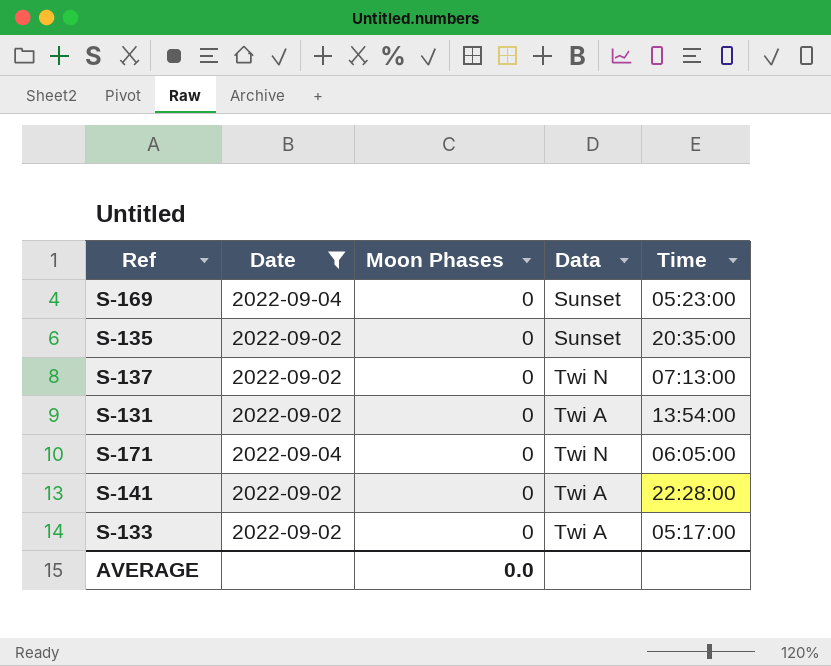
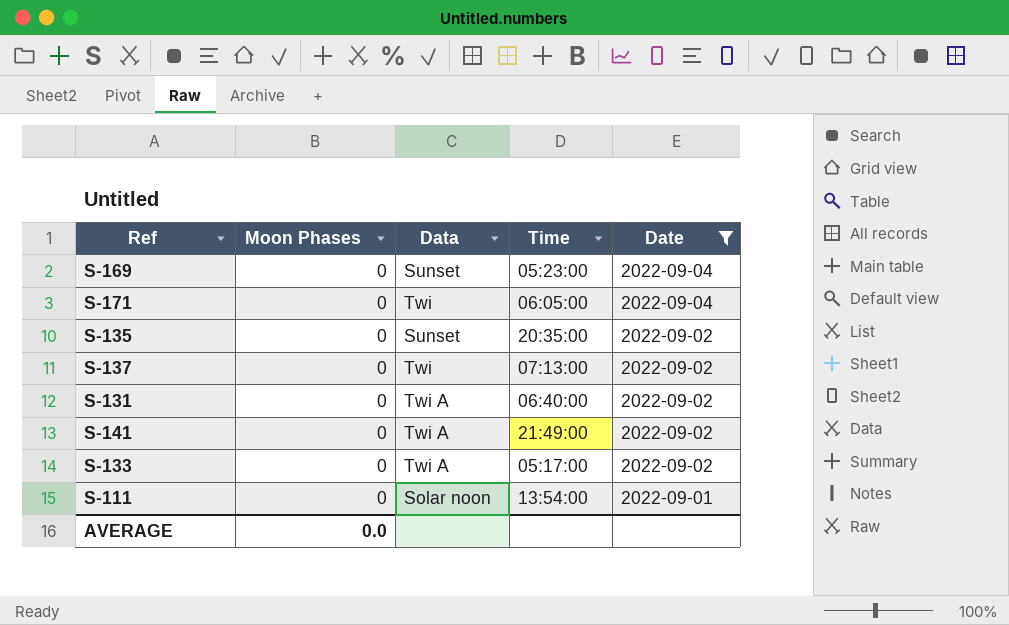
row order: none -> Date descending
column Date | position: 2 -> 5
S-171 | Data: Twi N -> Twi
S-137 | Data: Twi N -> Twi
S-131 | Time: 13:54:00 -> 06:40:00
S-141 | Time: 22:28:00 -> 21:49:00
row S-111: none -> 0 | Solar noon | 13:54:00 | 2022-09-01

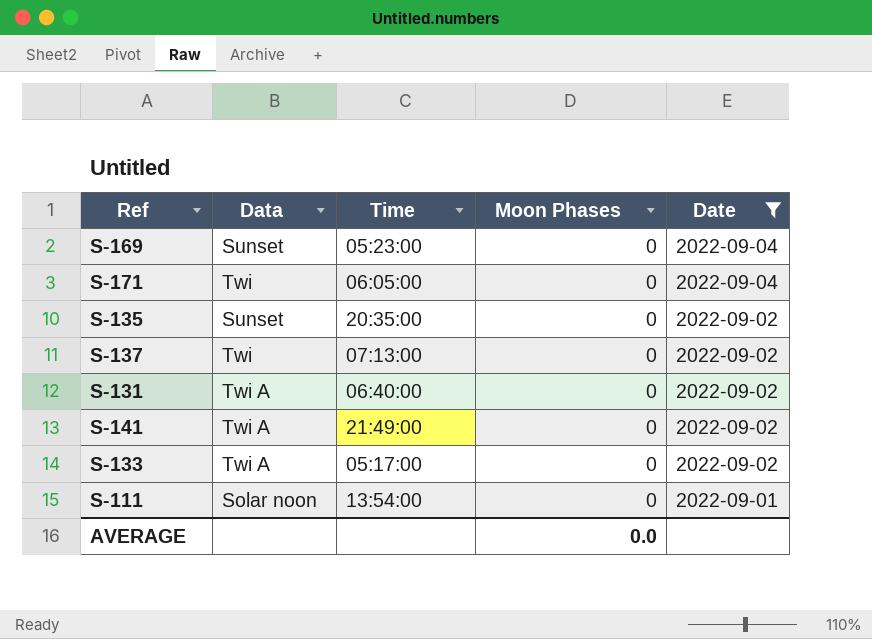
column Moon Phases | position: 2 -> 4

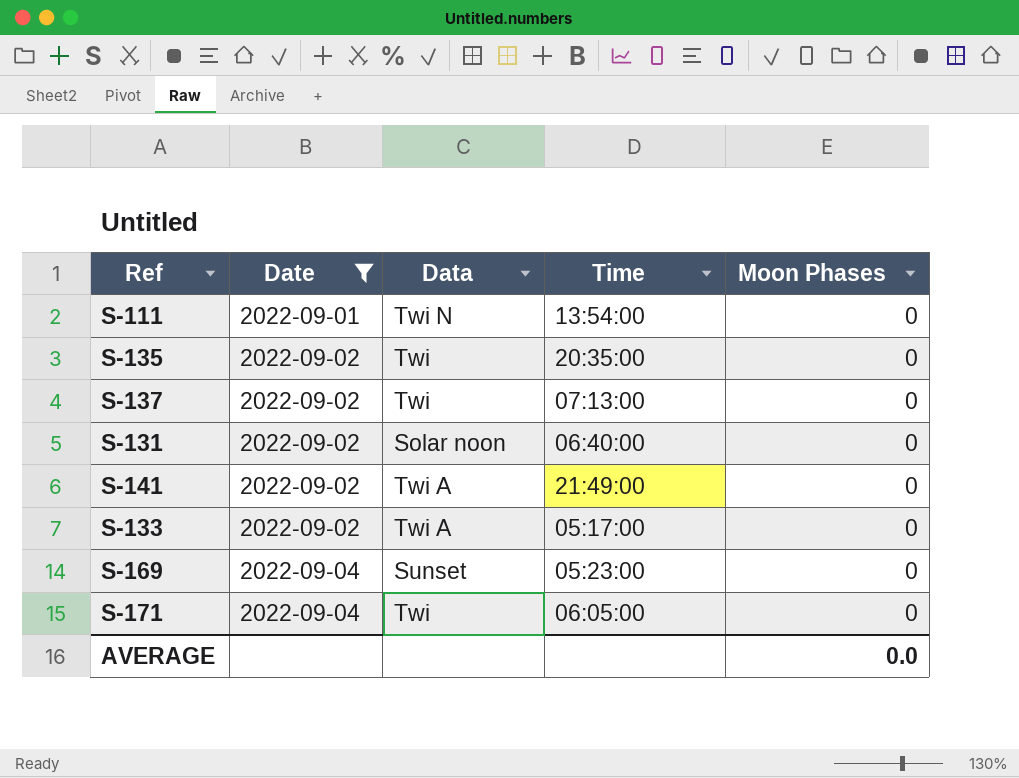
row order: Date descending -> Date ascending
column Date | position: 5 -> 2
S-111 | Data: Solar noon -> Twi N
S-135 | Data: Sunset -> Twi
S-131 | Data: Twi A -> Solar noon

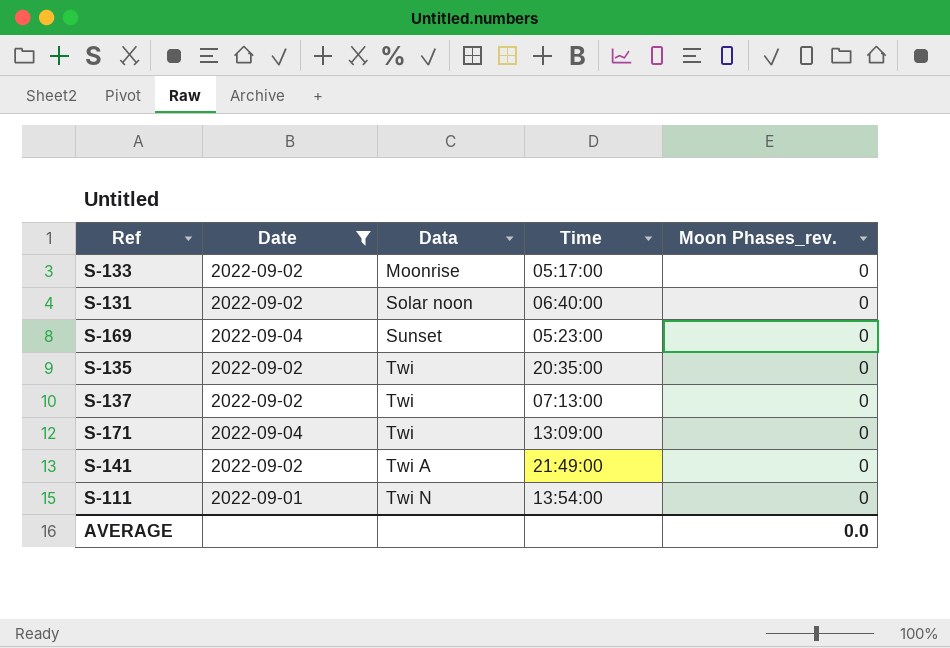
row order: Date ascending -> Data ascending
column name: Moon Phases -> Moon Phases_rev.
S-133 | Data: Twi A -> Moonrise
S-171 | Time: 06:05:00 -> 13:09:00

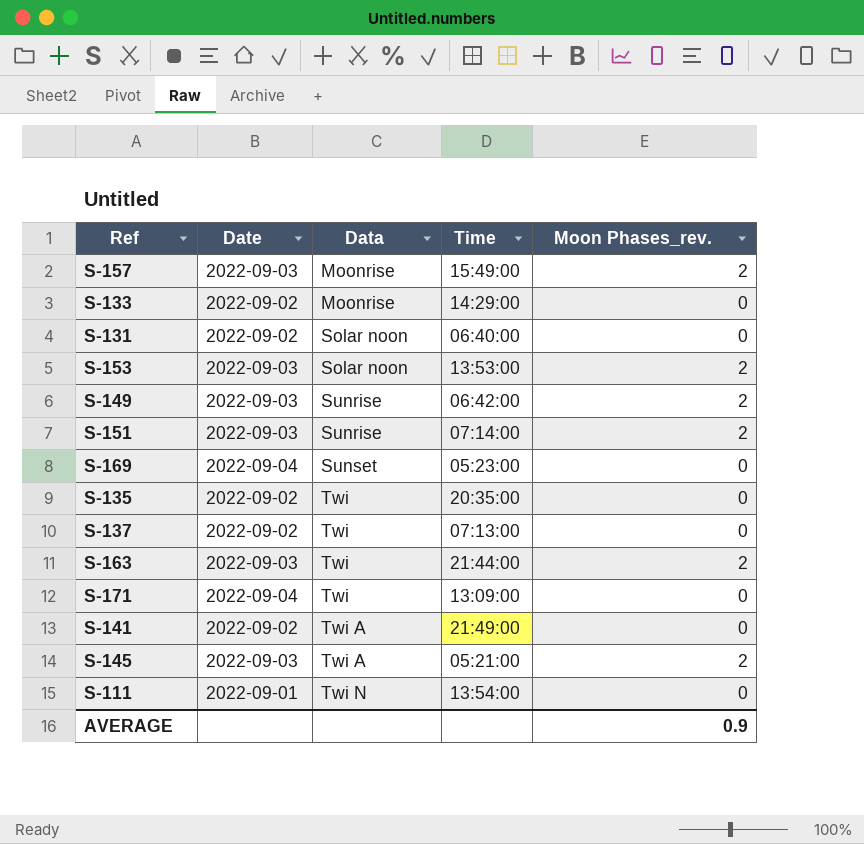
filter: Date != 2022-09-03 -> none
S-133 | Time: 05:17:00 -> 14:29:00
AVERAGE | Moon Phases_rev.: 0.0 -> 0.9

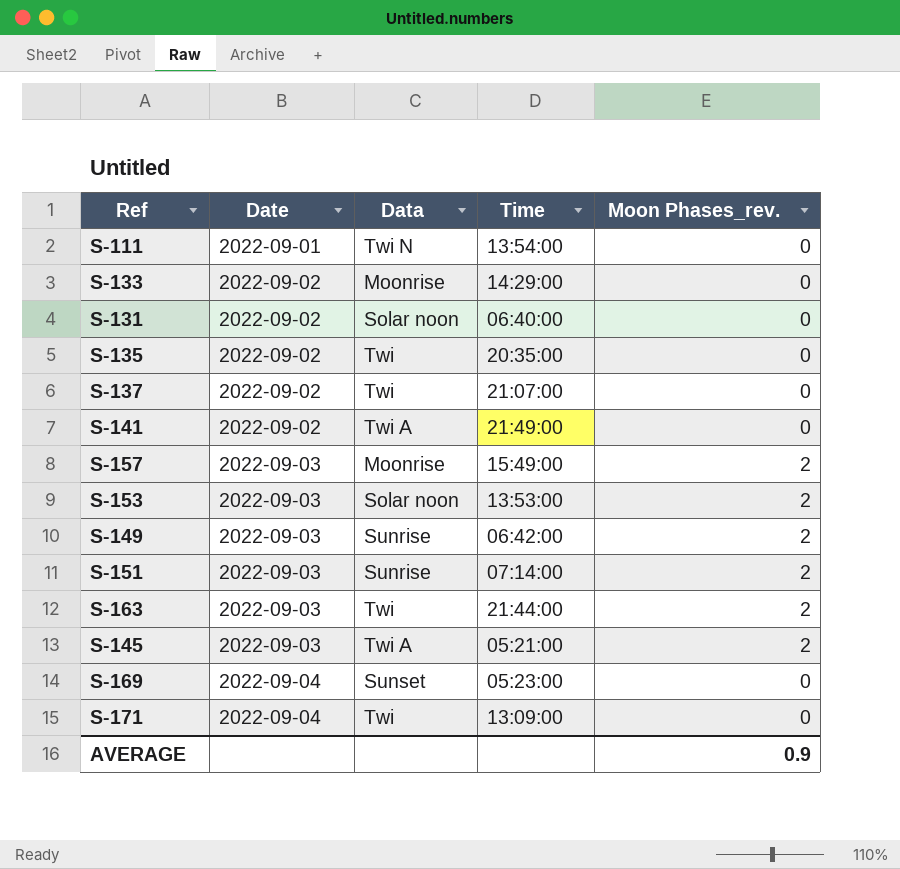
row order: Data ascending -> Date ascending
S-137 | Time: 07:13:00 -> 21:07:00

